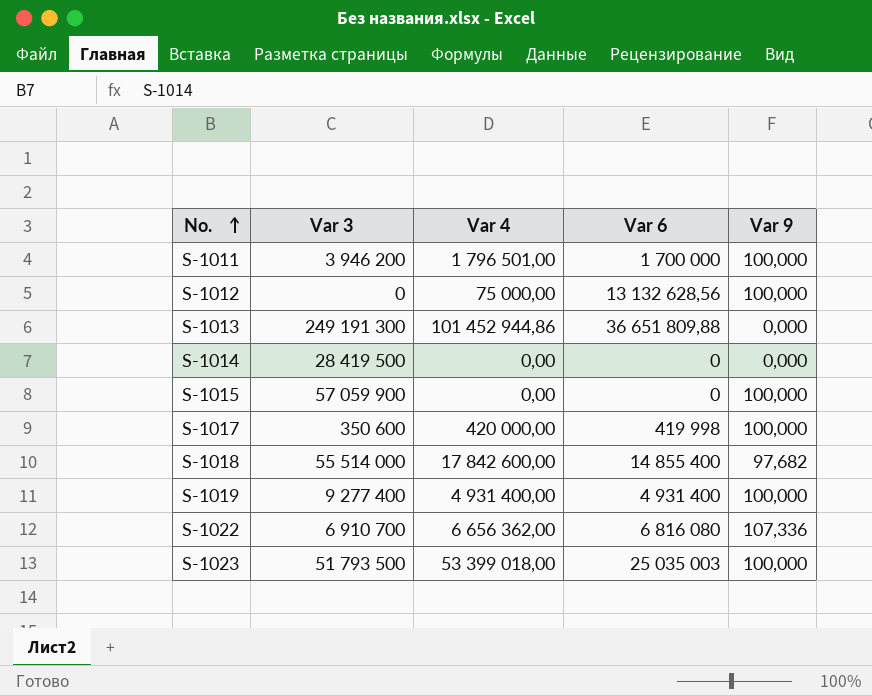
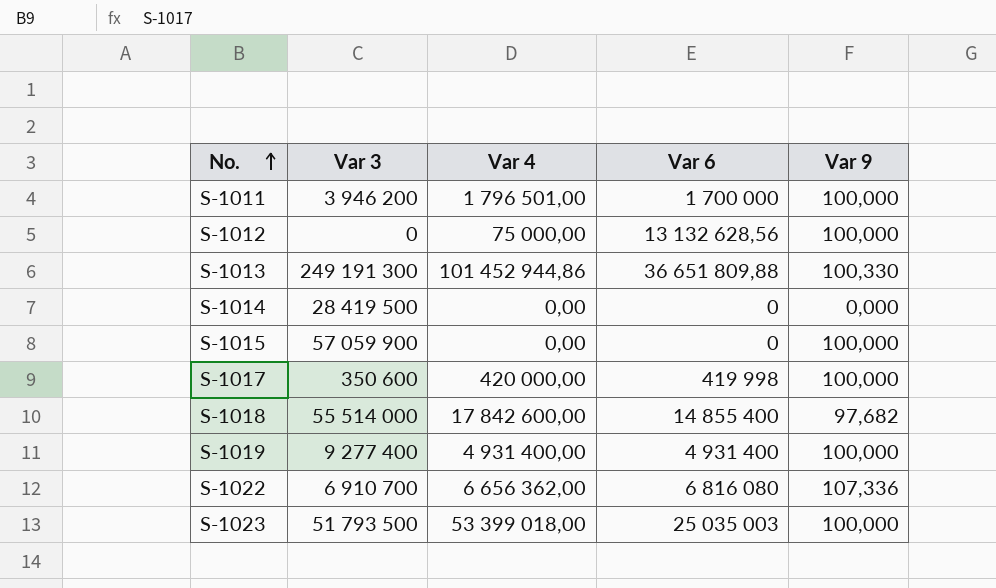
S-1013 | Var 9: 0,000 -> 100,330

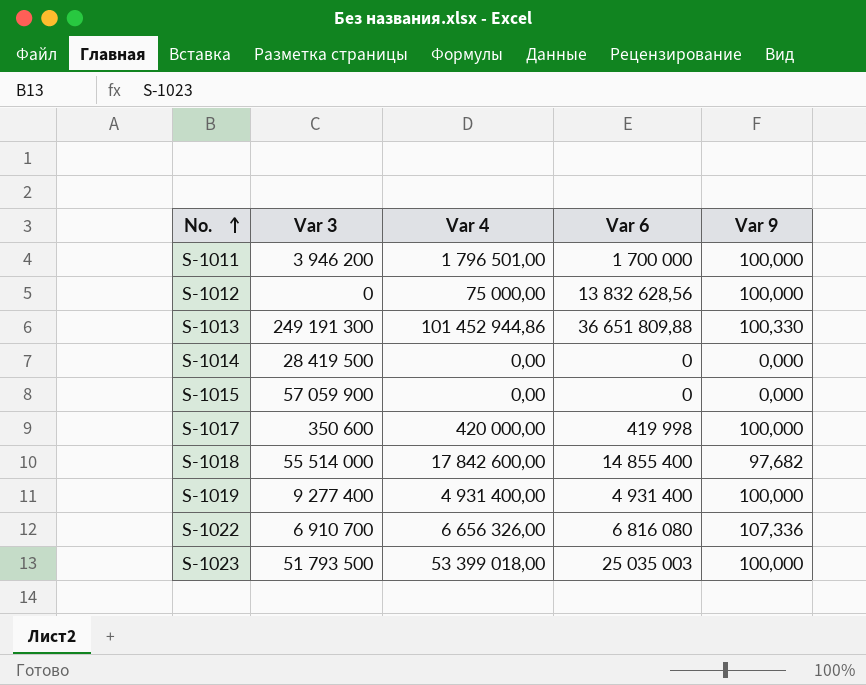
S-1012 | Var 6: 13 132 628,56 -> 13 832 628,56
S-1015 | Var 9: 100,000 -> 0,000
S-1022 | Var 4: 6 656 362,00 -> 6 656 326,00

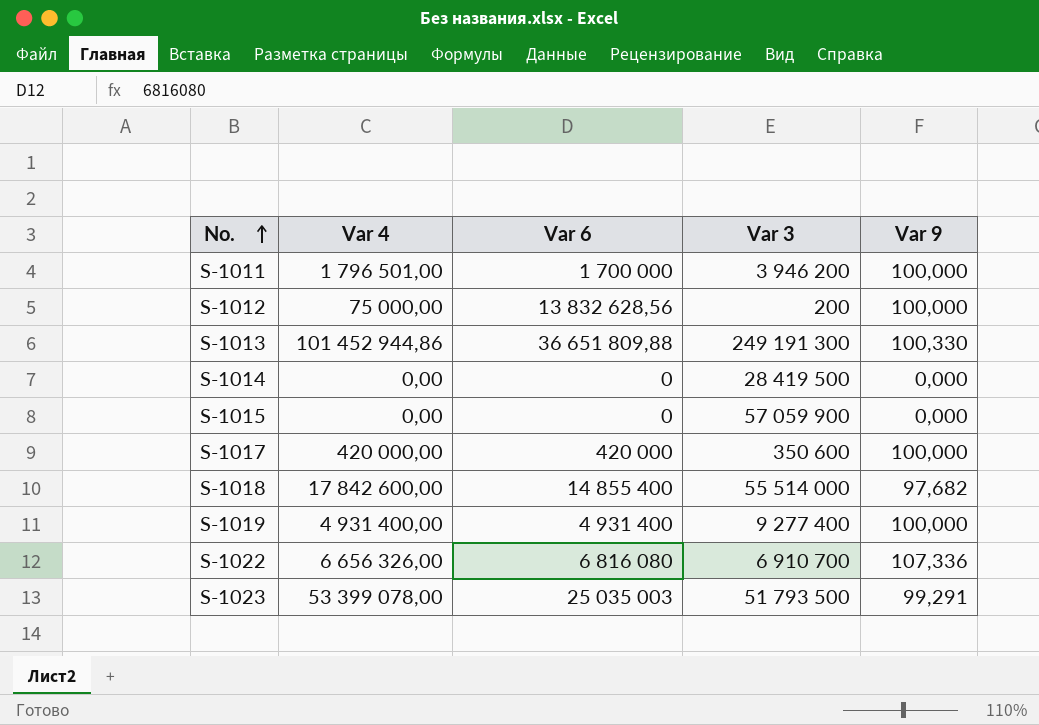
column Var 3 | position: 2 -> 4
S-1012 | Var 3: 0 -> 200
S-1017 | Var 6: 419 998 -> 420 000
S-1023 | Var 4: 53 399 018,00 -> 53 399 078,00
S-1023 | Var 9: 100,000 -> 99,291

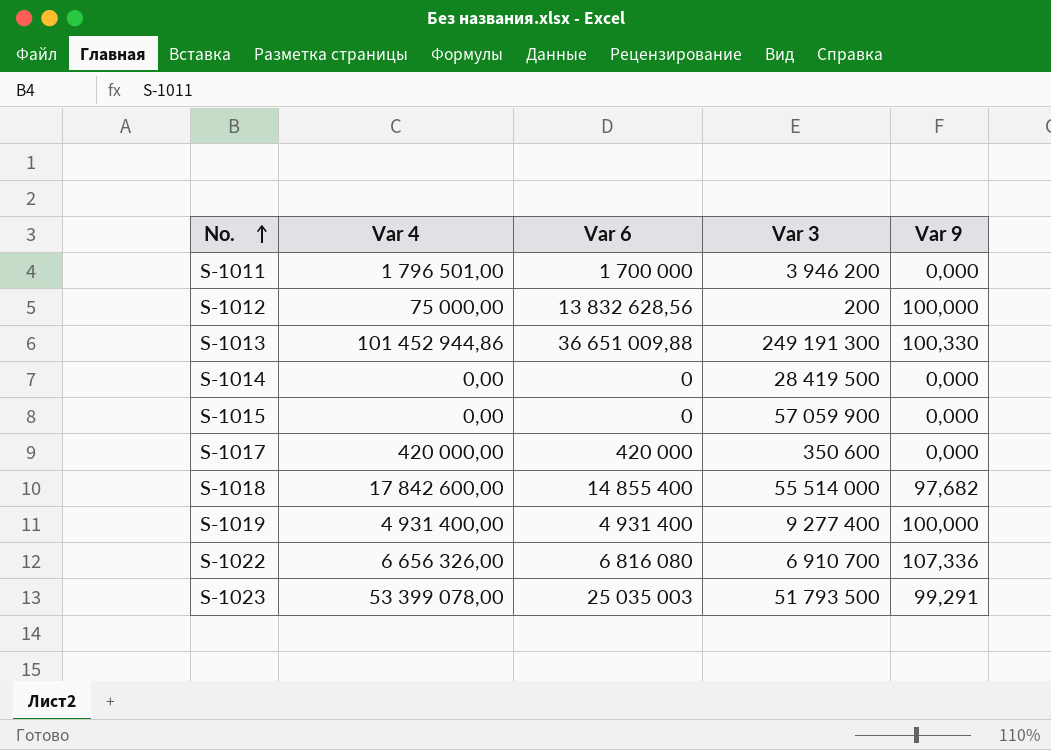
S-1011 | Var 9: 100,000 -> 0,000
S-1013 | Var 6: 36 651 809,88 -> 36 651 009,88
S-1017 | Var 9: 100,000 -> 0,000

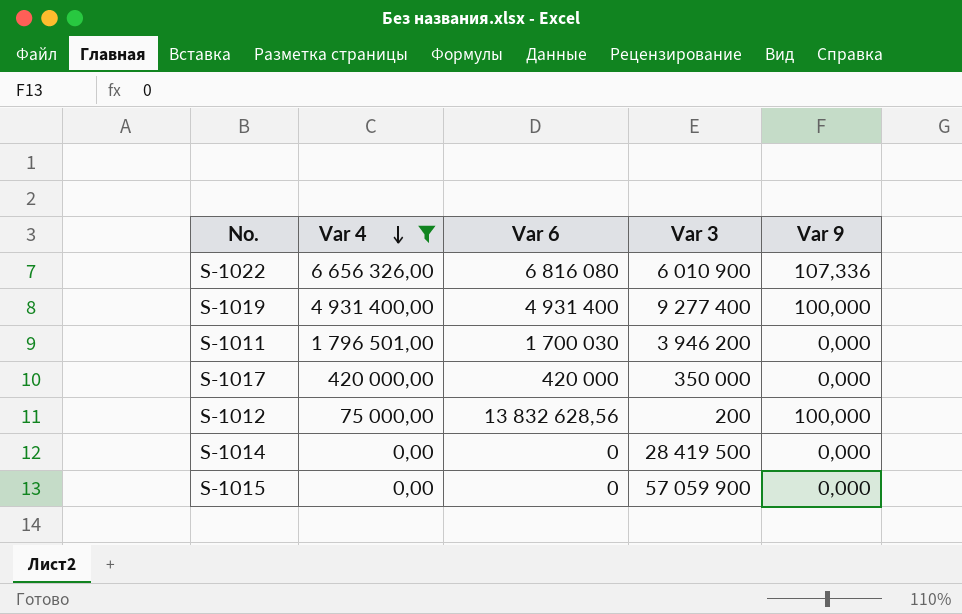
filter: none -> Var 4 <= 6 656 326,00
row order: No. ascending -> Var 4 descending
S-1022 | Var 3: 6 910 700 -> 6 010 900
S-1011 | Var 6: 1 700 000 -> 1 700 030
S-1017 | Var 3: 350 600 -> 350 000

